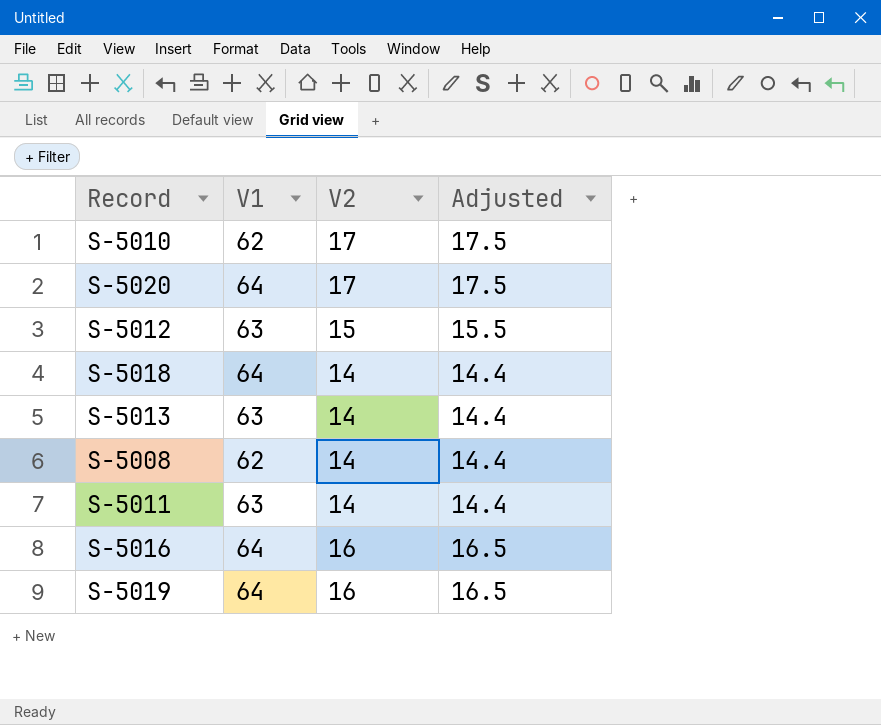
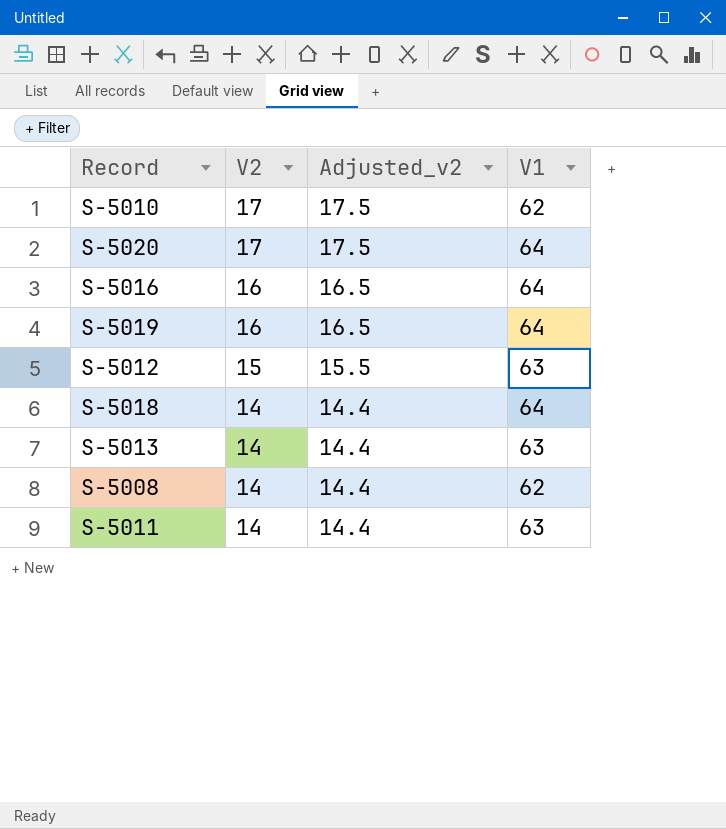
row order: none -> V2 descending
column name: Adjusted -> Adjusted_v2
column V1 | position: 2 -> 4

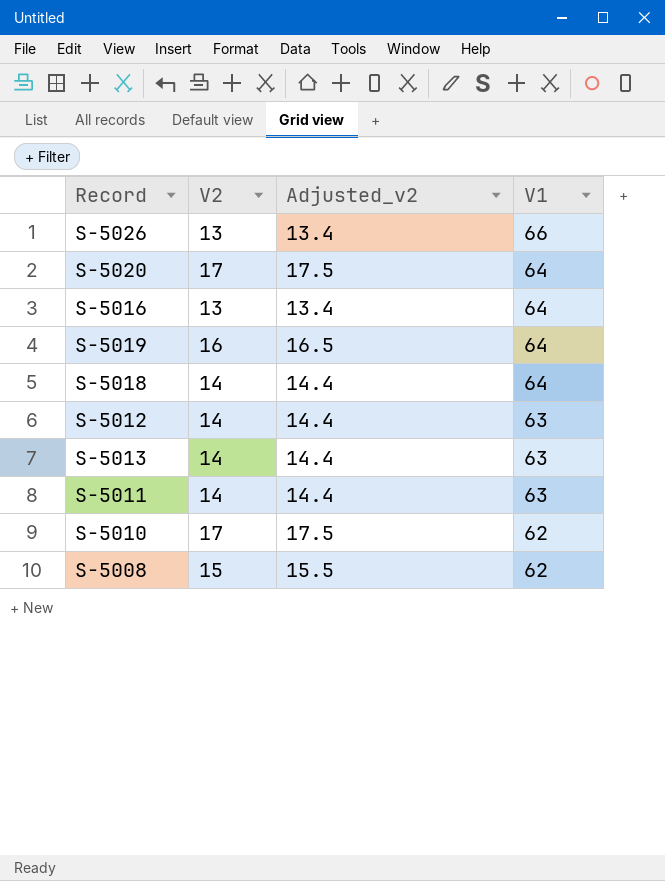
row order: V2 descending -> V1 descending
row S-5026: none -> 13 | 13.4 | 66
S-5016 | V2: 16 -> 13
S-5016 | Adjusted_v2: 16.5 -> 13.4
S-5012 | V2: 15 -> 14
S-5012 | Adjusted_v2: 15.5 -> 14.4
S-5008 | V2: 14 -> 15
S-5008 | Adjusted_v2: 14.4 -> 15.5

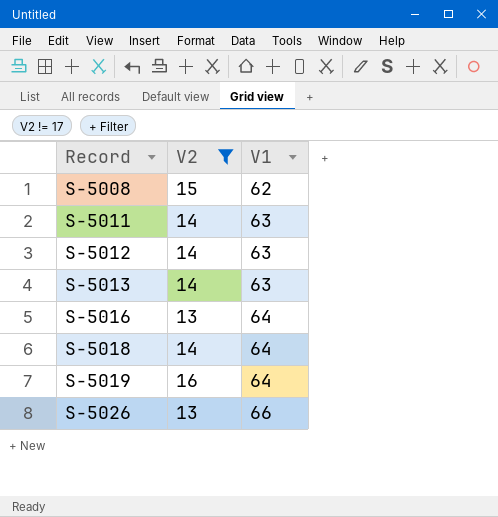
filter: none -> V2 != 17
row order: V1 descending -> Record ascending
column Adjusted_v2 | formula: [V2] * 1.03 -> none

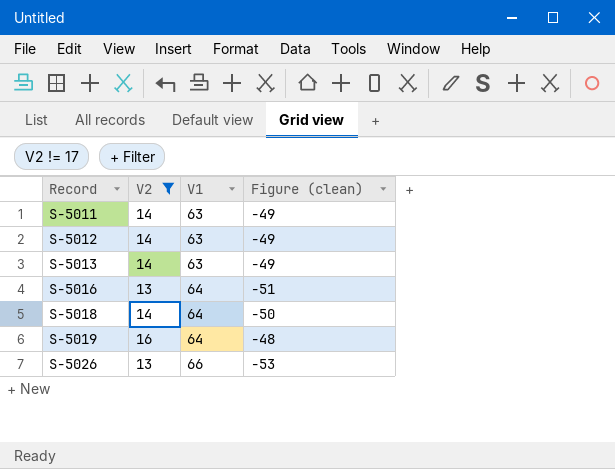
column Figure (clean) | formula: none -> [V2] - [V1]
row S-5008: 15 | 62 -> none

